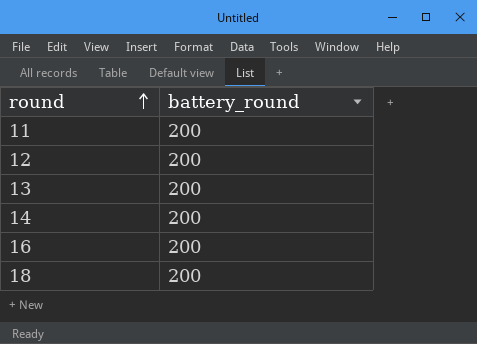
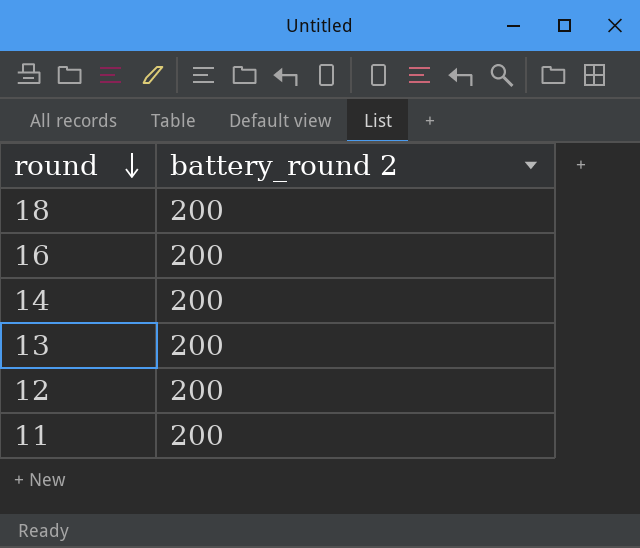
row order: round ascending -> round descending
column name: battery_round -> battery_round 2

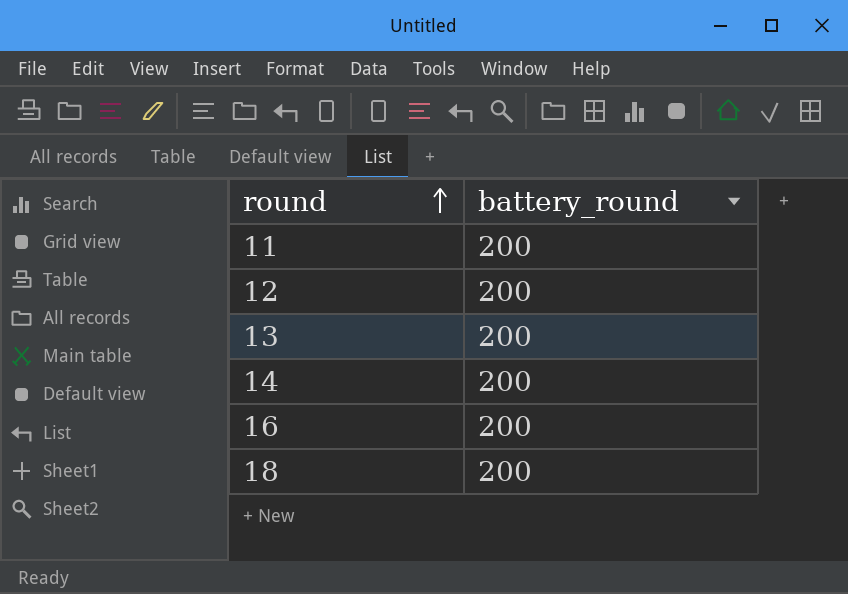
row order: round descending -> round ascending
column name: battery_round 2 -> battery_round

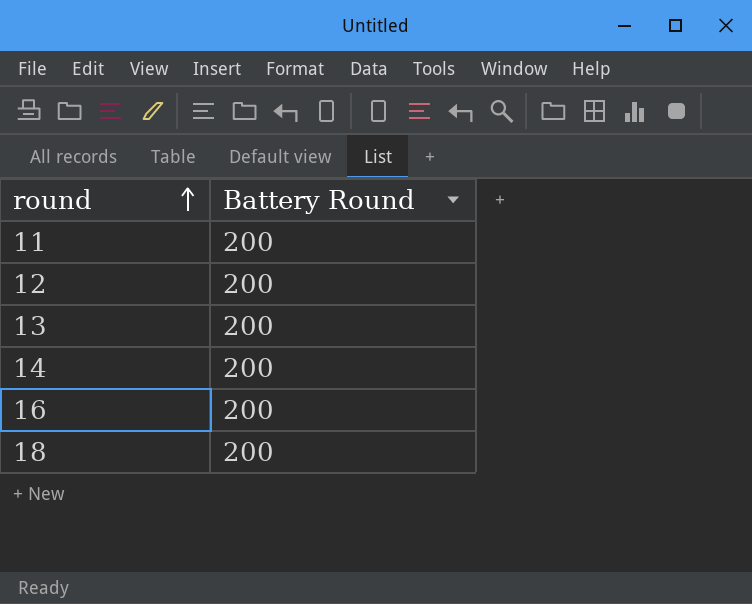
column name: battery_round -> Battery Round

